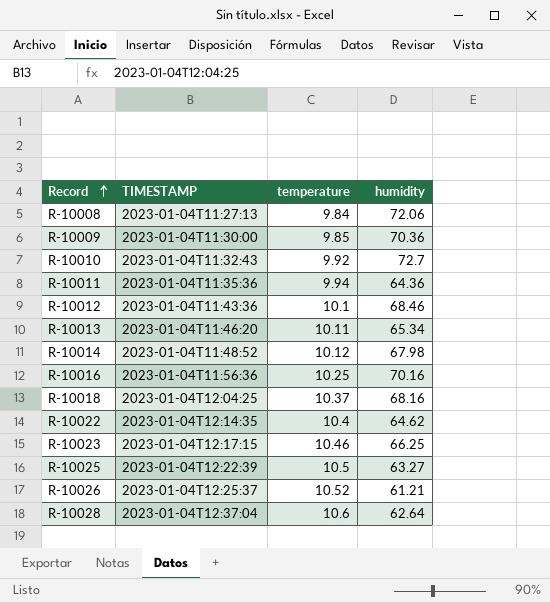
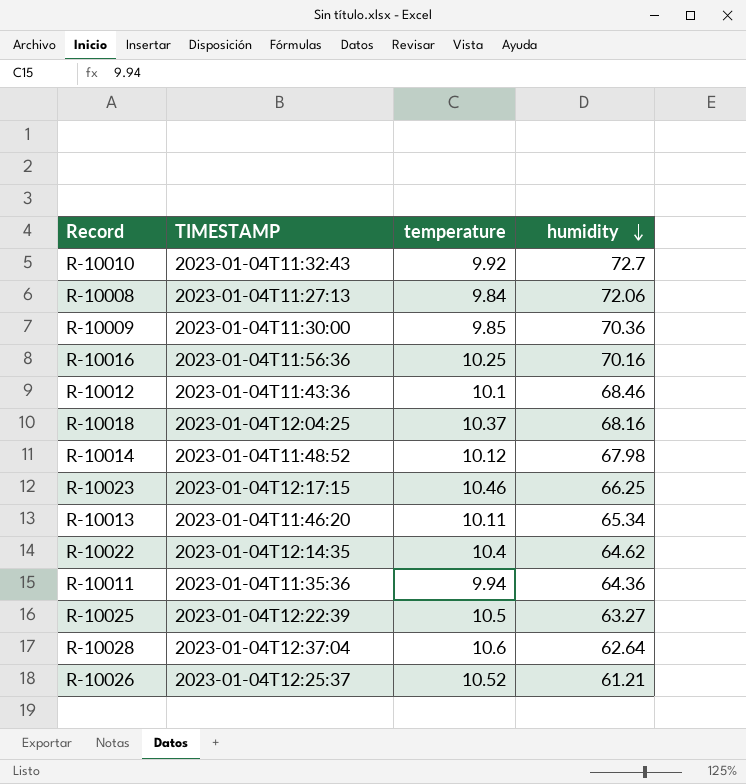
row order: Record ascending -> humidity descending

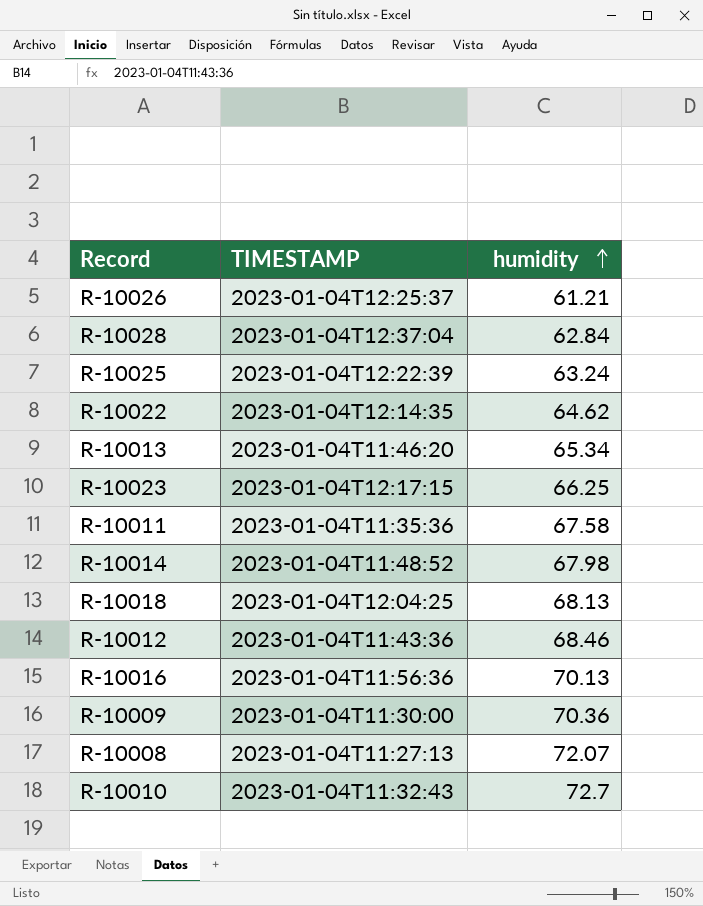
row order: humidity descending -> humidity ascending
column temperature | position: 3 -> none
R-10028 | humidity: 62.64 -> 62.84
R-10025 | humidity: 63.27 -> 63.24
R-10011 | humidity: 64.36 -> 67.58
R-10018 | humidity: 68.16 -> 68.13
R-10016 | humidity: 70.16 -> 70.13
R-10008 | humidity: 72.06 -> 72.07

